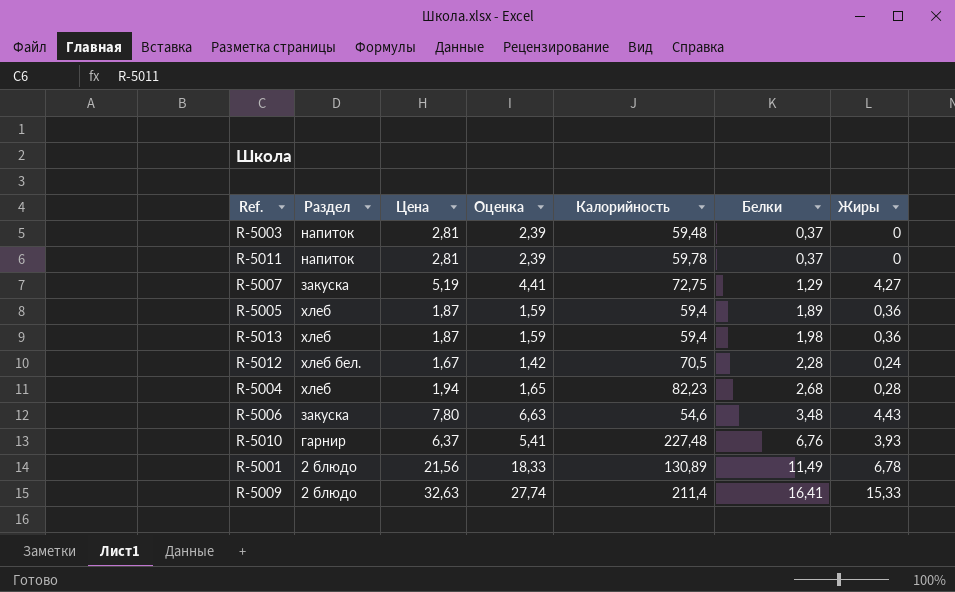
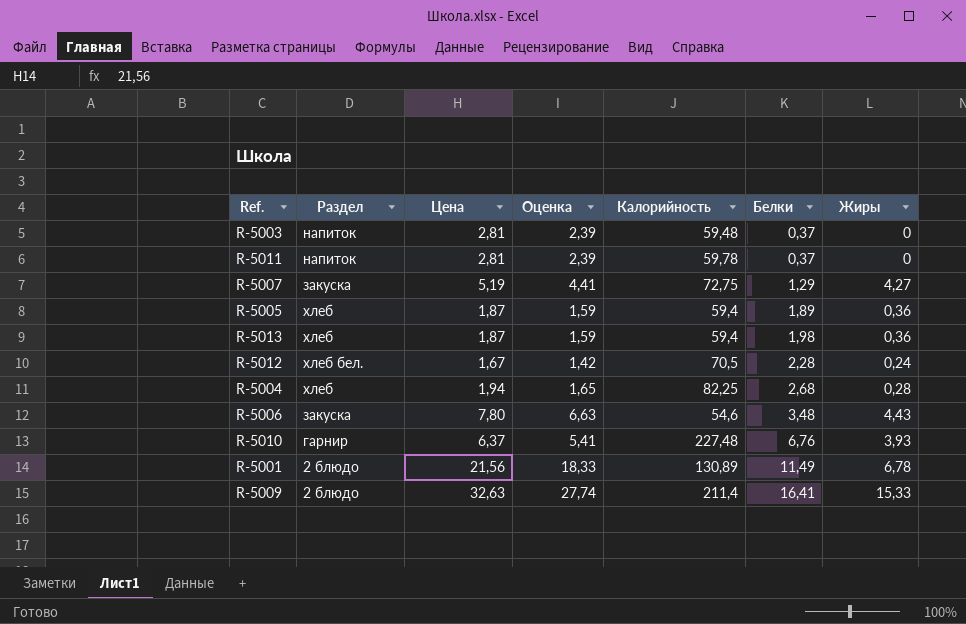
R-5004 | Калорийность: 82,23 -> 82,25

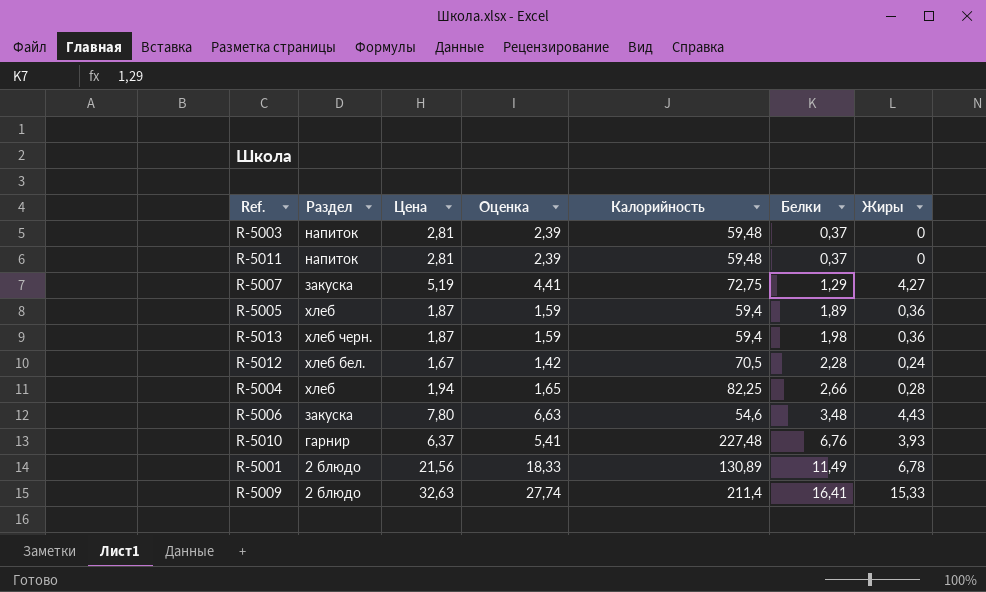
R-5011 | Калорийность: 59,78 -> 59,48
R-5013 | Раздел: хлеб -> хлеб черн.
R-5004 | Белки: 2,68 -> 2,66

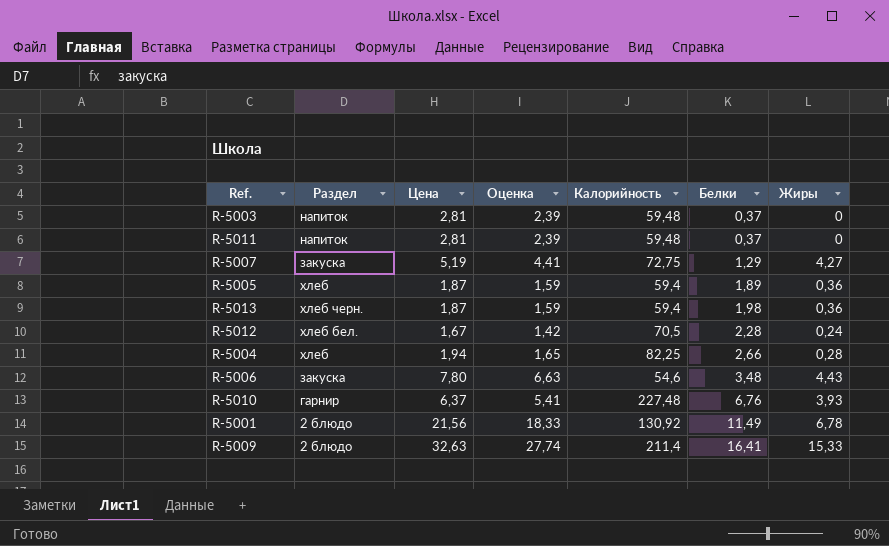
R-5001 | Калорийность: 130,89 -> 130,92

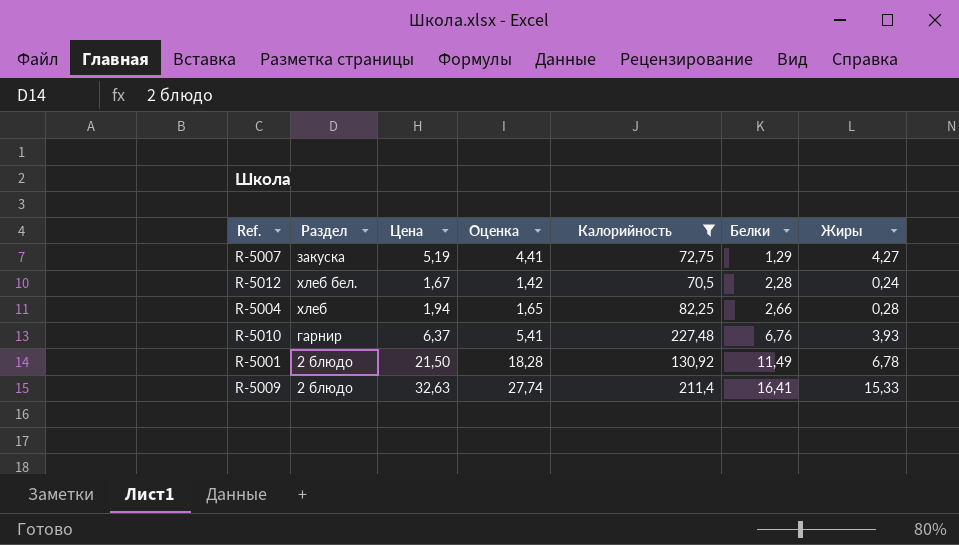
filter: none -> Калорийность >= 70,5
R-5001 | Цена: 21,56 -> 21,50
R-5001 | Оценка: 18,33 -> 18,28

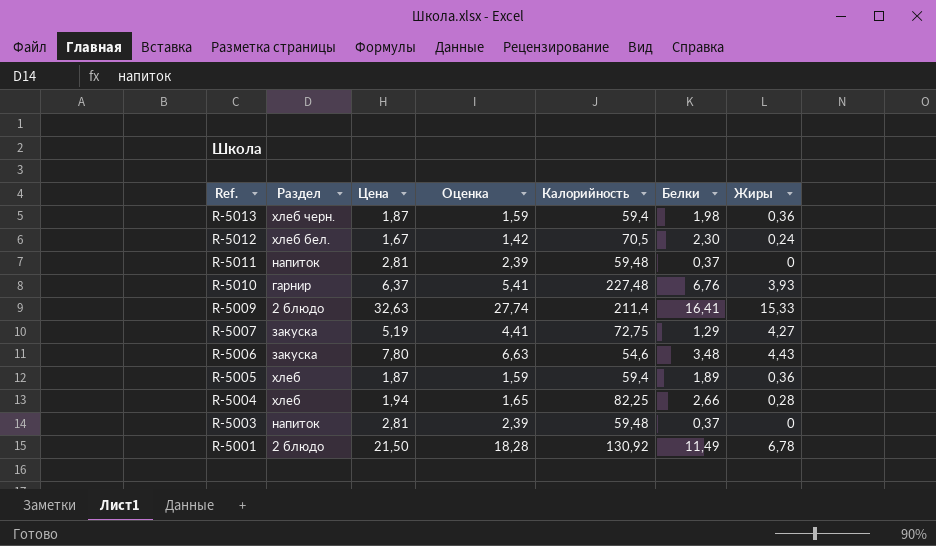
filter: Калорийность >= 70,5 -> none
row order: Белки ascending -> Ref. descending
R-5012 | Белки: 2,28 -> 2,30

